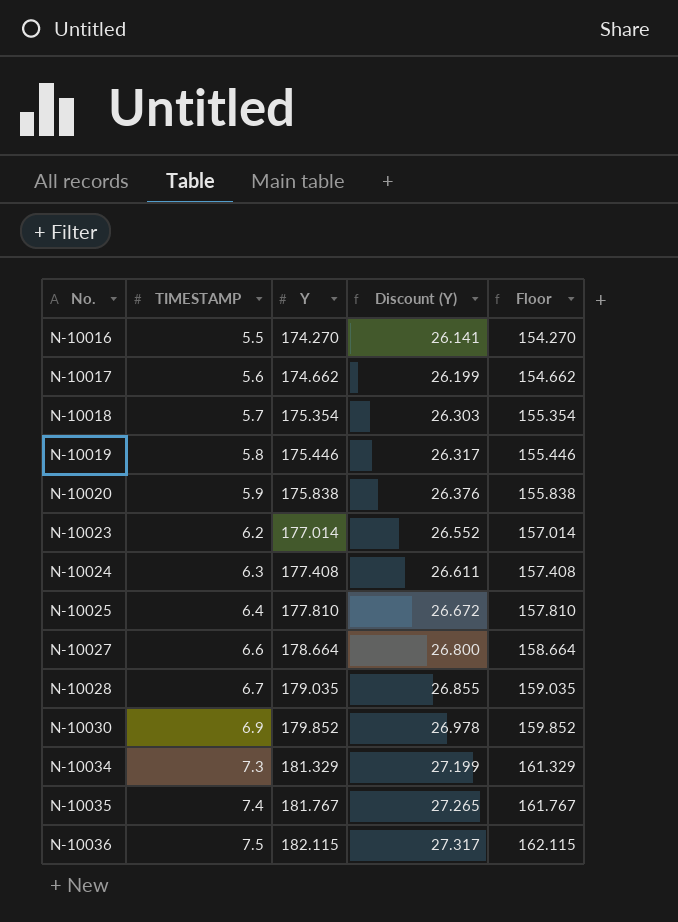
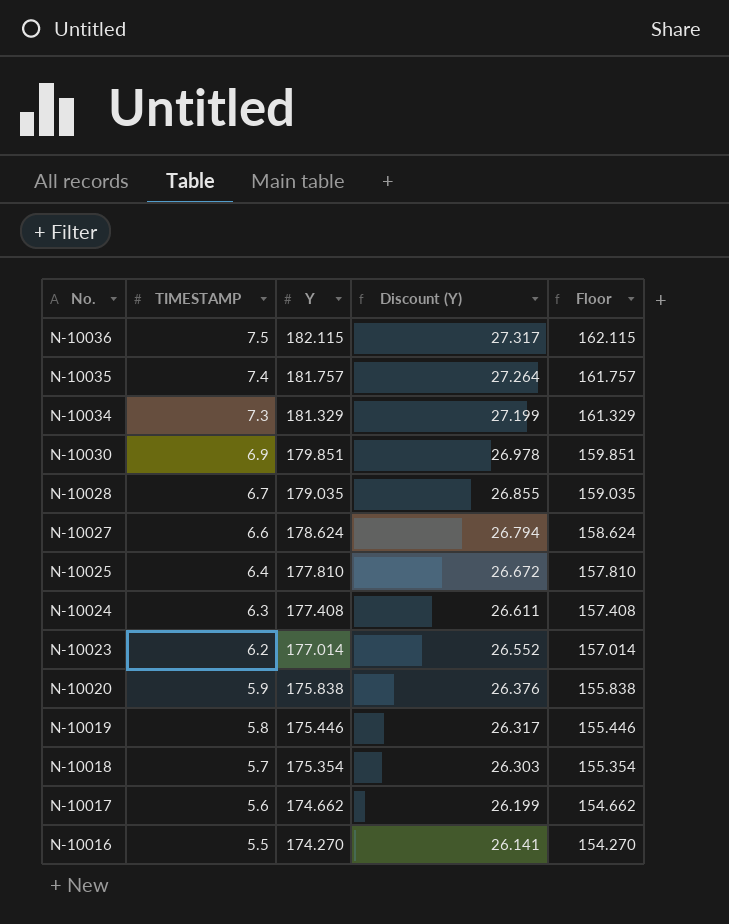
row order: No. ascending -> No. descending
N-10035 | Y: 181.767 -> 181.757
N-10035 | Discount (Y): 27.265 -> 27.264
N-10035 | Floor: 161.767 -> 161.757
N-10030 | Y: 179.852 -> 179.851
N-10030 | Floor: 159.852 -> 159.851
N-10027 | Y: 178.664 -> 178.624
N-10027 | Discount (Y): 26.800 -> 26.794
N-10027 | Floor: 158.664 -> 158.624

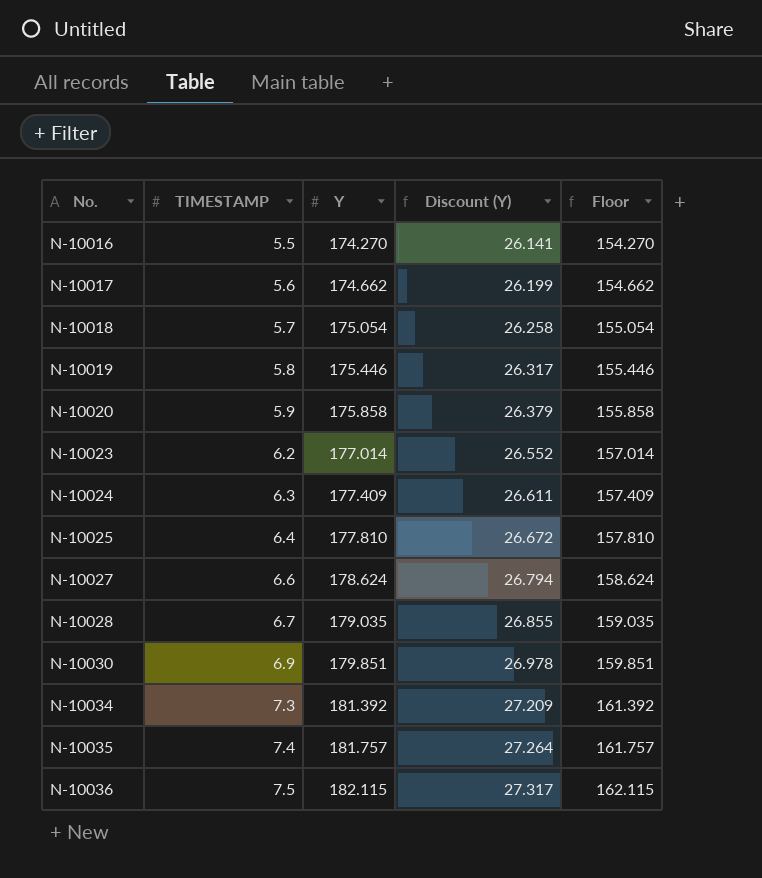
row order: No. descending -> No. ascending
N-10018 | Y: 175.354 -> 175.054
N-10018 | Discount (Y): 26.303 -> 26.258
N-10018 | Floor: 155.354 -> 155.054
N-10020 | Y: 175.838 -> 175.858
N-10020 | Discount (Y): 26.376 -> 26.379
N-10020 | Floor: 155.838 -> 155.858
N-10024 | Y: 177.408 -> 177.409
N-10024 | Floor: 157.408 -> 157.409
N-10034 | Y: 181.329 -> 181.392
N-10034 | Discount (Y): 27.199 -> 27.209
N-10034 | Floor: 161.329 -> 161.392

